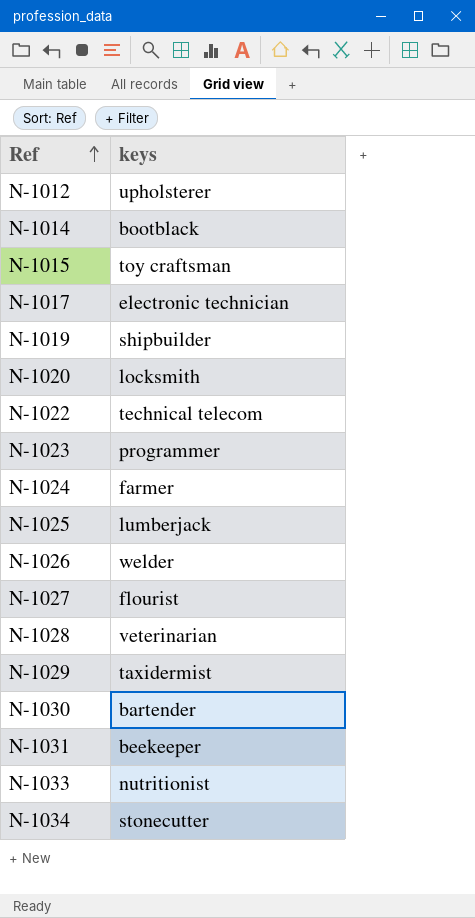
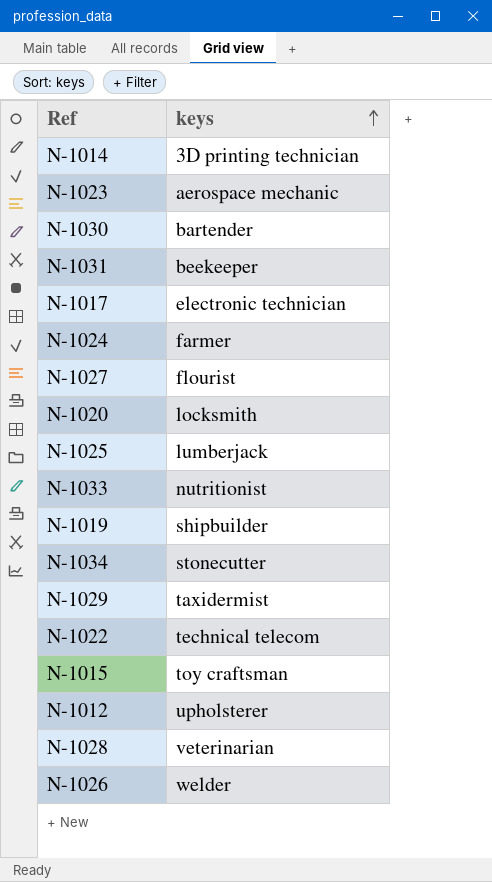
row order: Ref ascending -> keys ascending
N-1014 | keys: bootblack -> 3D printing technician
N-1023 | keys: programmer -> aerospace mechanic

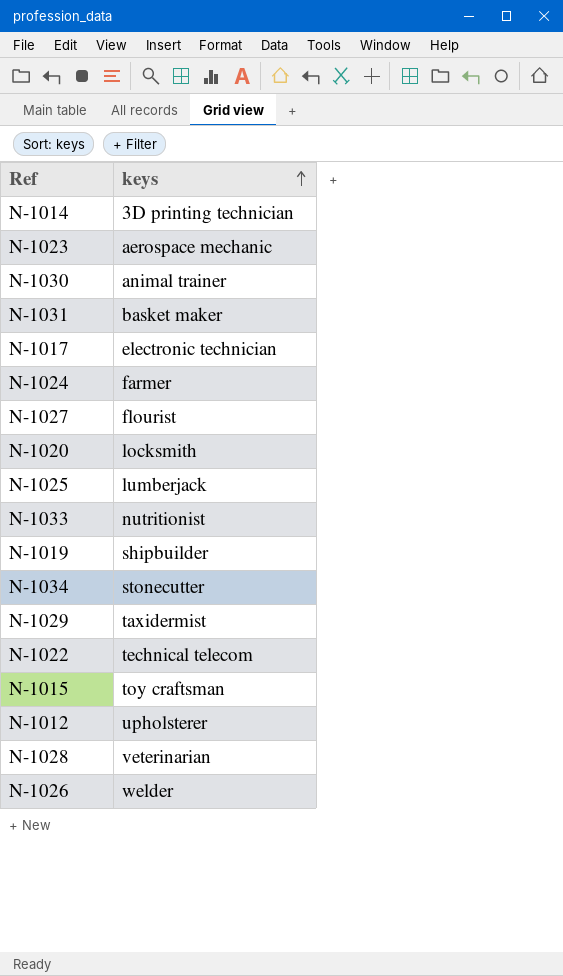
N-1030 | keys: bartender -> animal trainer
N-1031 | keys: beekeeper -> basket maker

